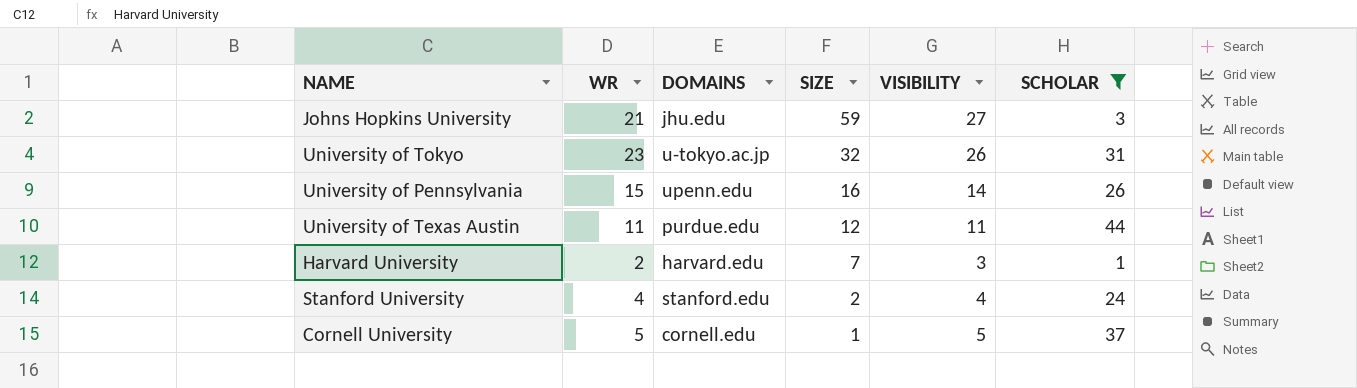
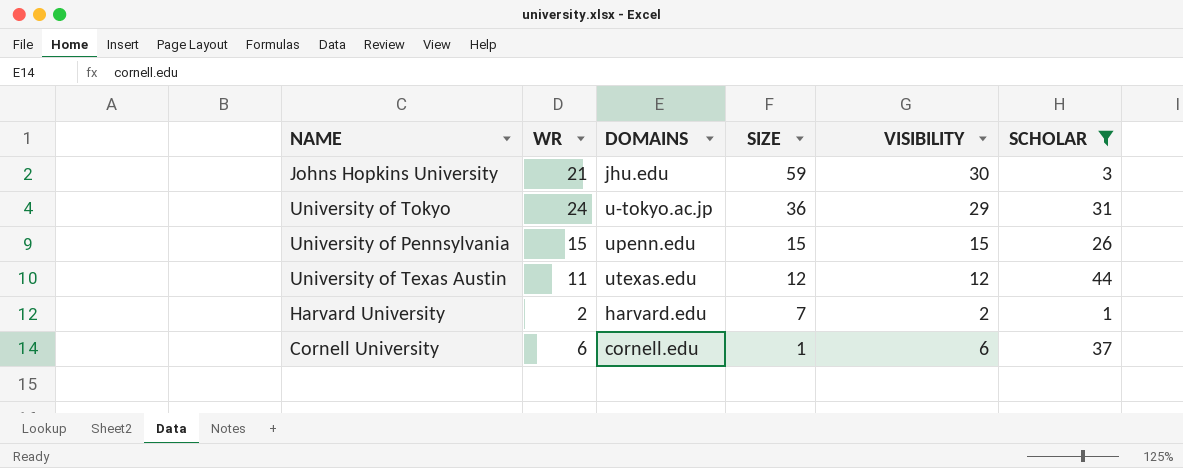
row Stanford University: 4 | stanford.edu | 2 | 4 | 24 -> none
Johns Hopkins University | VISIBILITY: 27 -> 30
University of Tokyo | WR: 23 -> 24
University of Tokyo | SIZE: 32 -> 36
University of Tokyo | VISIBILITY: 26 -> 29
University of Pennsylvania | SIZE: 16 -> 15
University of Pennsylvania | VISIBILITY: 14 -> 15
University of Texas Austin | DOMAINS: purdue.edu -> utexas.edu
University of Texas Austin | VISIBILITY: 11 -> 12
Harvard University | VISIBILITY: 3 -> 2
Cornell University | WR: 5 -> 6
Cornell University | VISIBILITY: 5 -> 6

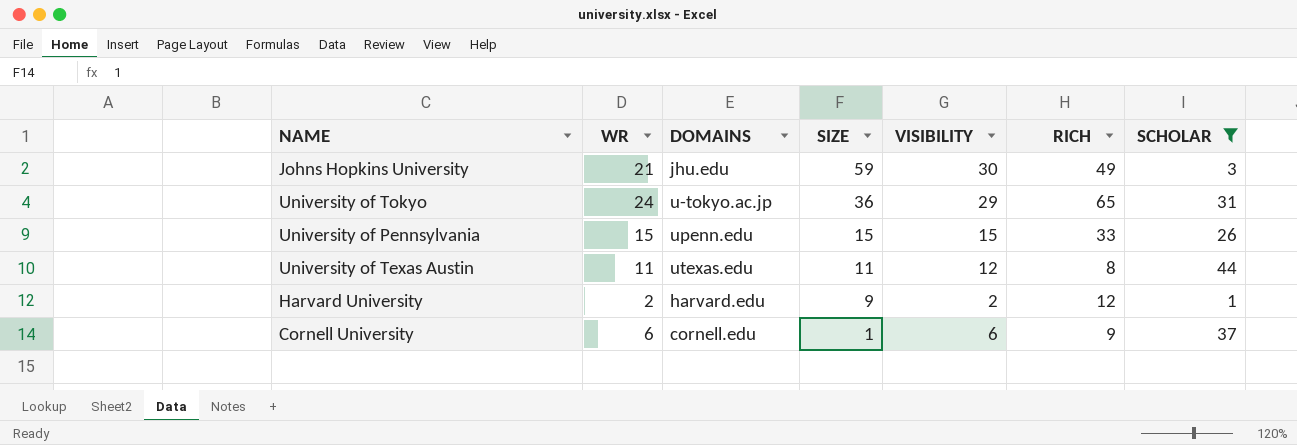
column RICH | position: none -> 6
University of Texas Austin | SIZE: 12 -> 11
Harvard University | SIZE: 7 -> 9

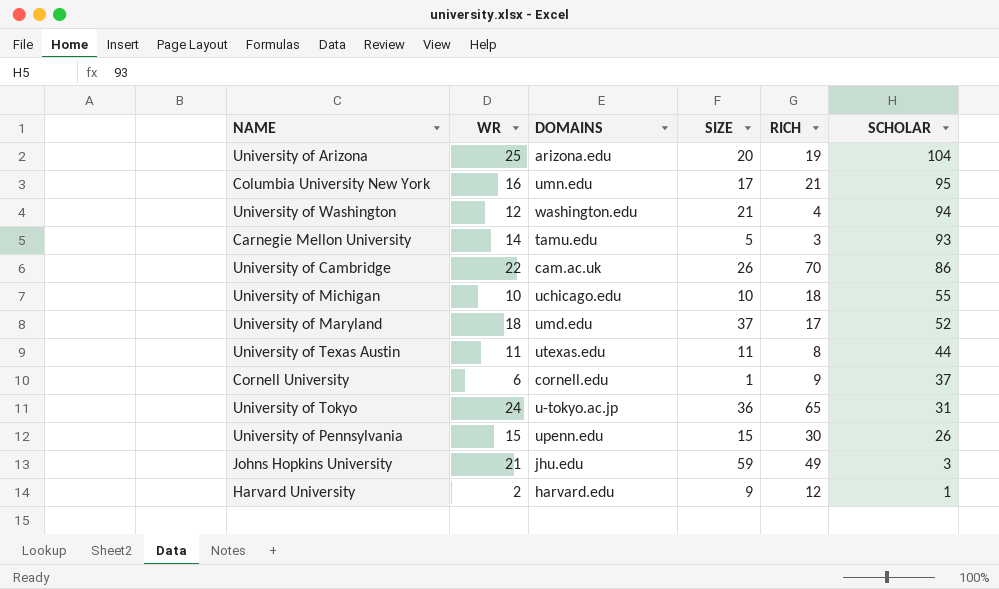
filter: SCHOLAR <= 44 -> none
row order: SIZE descending -> SCHOLAR descending
column VISIBILITY | position: 5 -> none
University of Pennsylvania | RICH: 33 -> 30

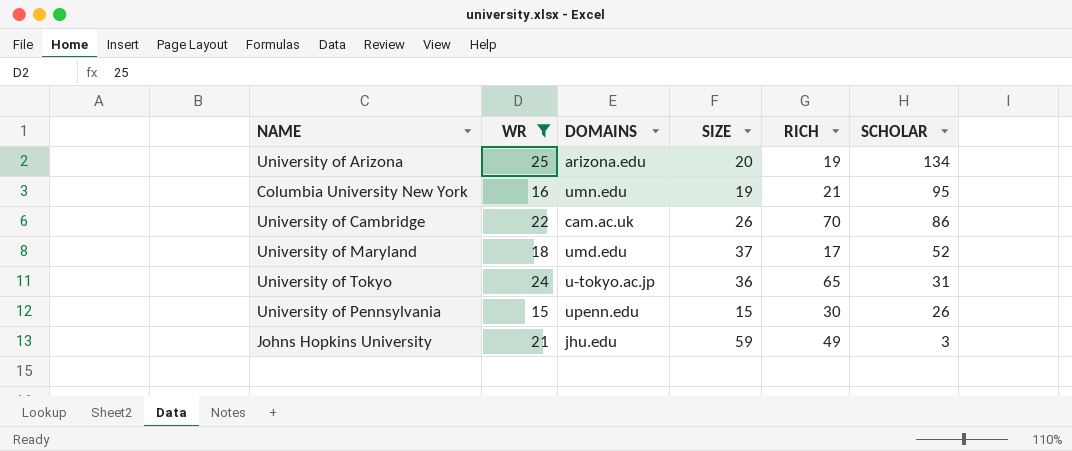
filter: none -> WR >= 15
University of Arizona | SCHOLAR: 104 -> 134
Columbia University New York | SIZE: 17 -> 19

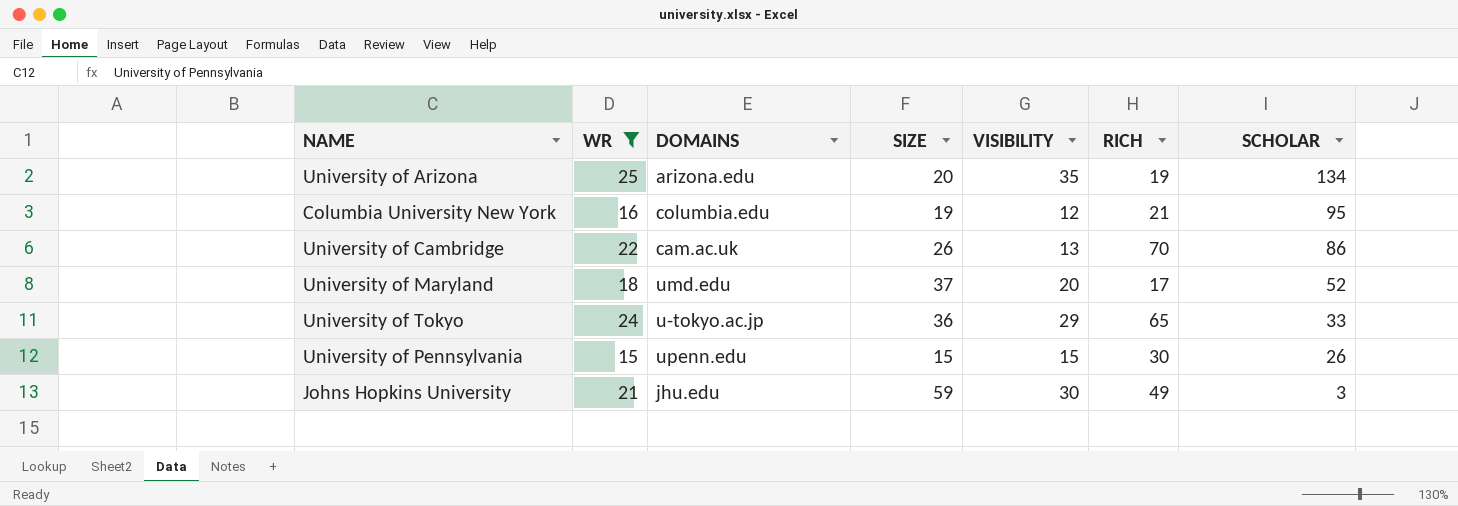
column VISIBILITY | position: none -> 5
Columbia University New York | DOMAINS: umn.edu -> columbia.edu
University of Tokyo | SCHOLAR: 31 -> 33

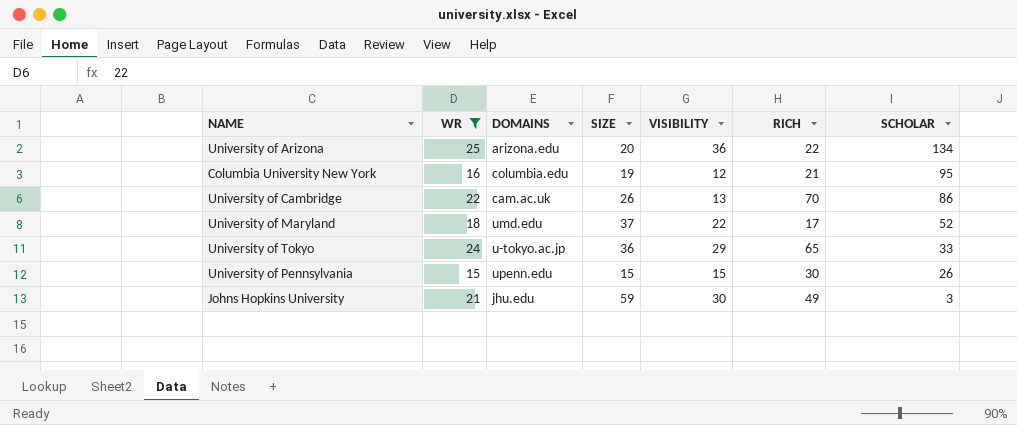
University of Arizona | VISIBILITY: 35 -> 36
University of Arizona | RICH: 19 -> 22
University of Maryland | VISIBILITY: 20 -> 22

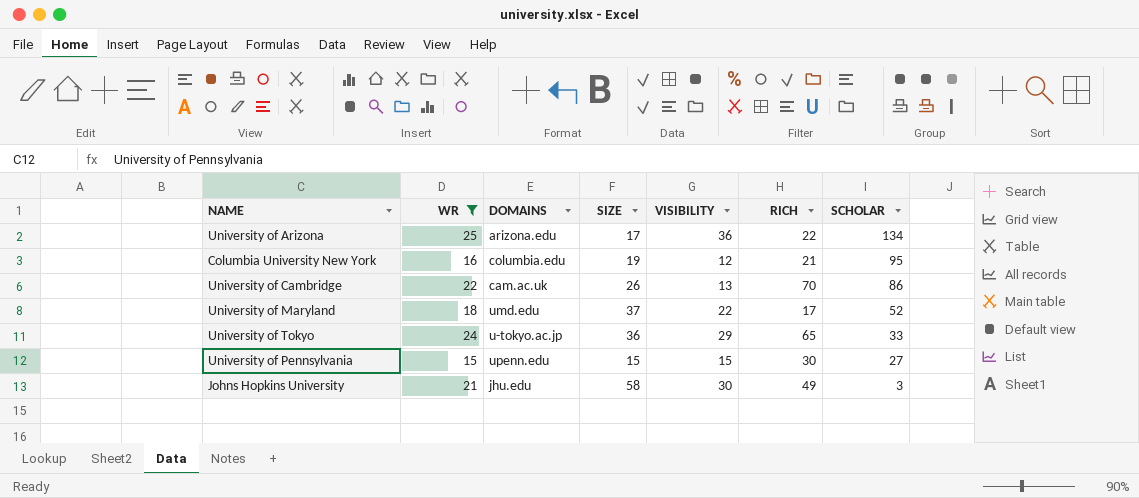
University of Arizona | SIZE: 20 -> 17
University of Pennsylvania | SCHOLAR: 26 -> 27
Johns Hopkins University | SIZE: 59 -> 58

